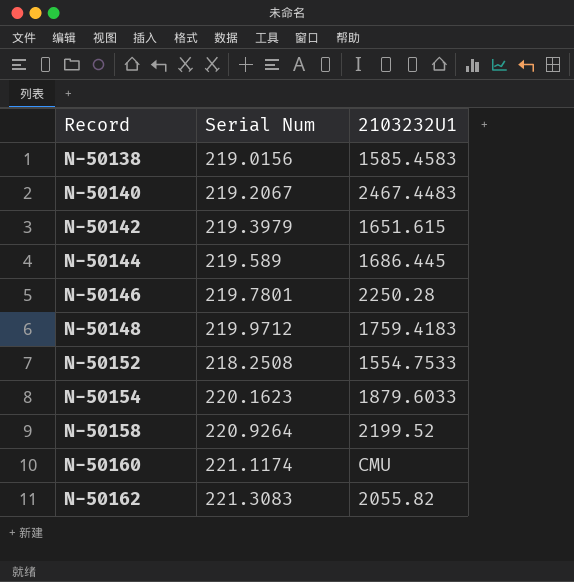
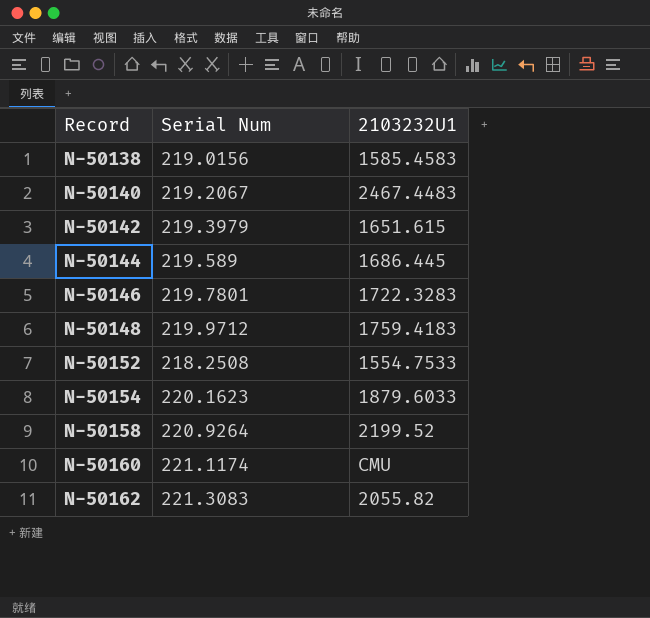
N-50146 | 2103232U1: 2250.28 -> 1722.3283

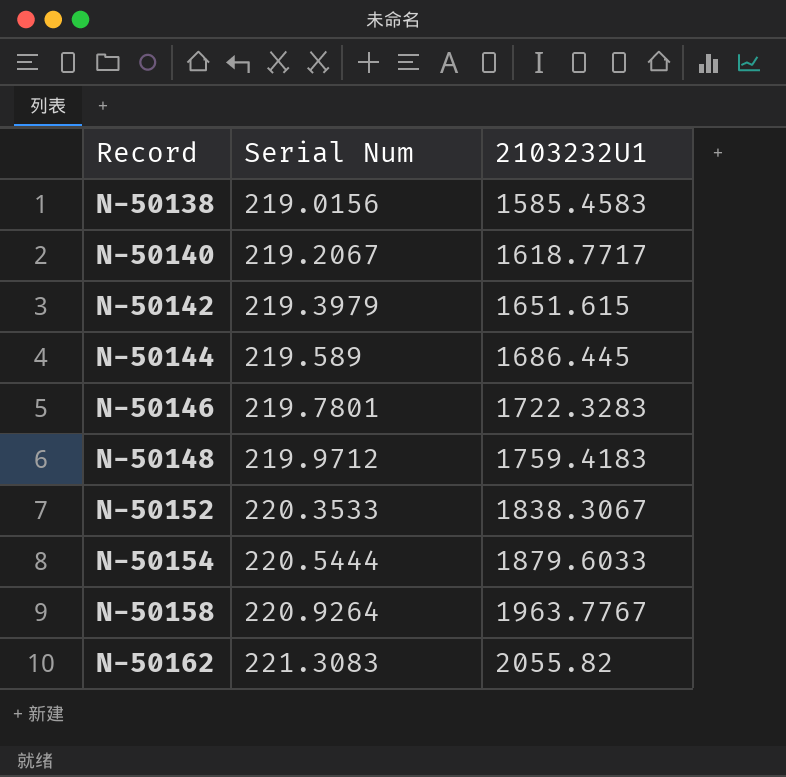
row N-50160: 221.1174 | CMU -> none
N-50140 | 2103232U1: 2467.4483 -> 1618.7717
N-50152 | Serial Num: 218.2508 -> 220.3533
N-50152 | 2103232U1: 1554.7533 -> 1838.3067
N-50154 | Serial Num: 220.1623 -> 220.5444
N-50158 | 2103232U1: 2199.52 -> 1963.7767

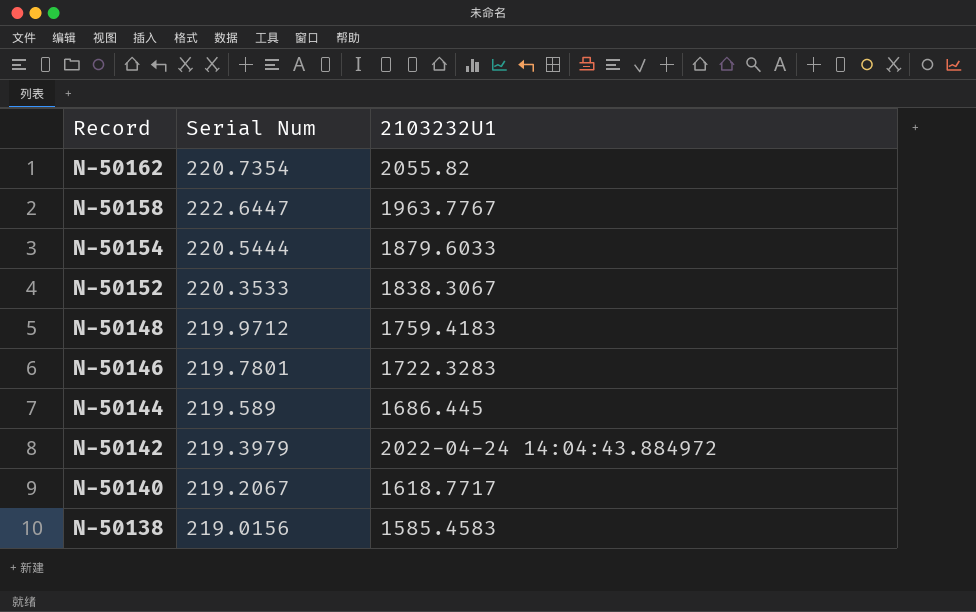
row order: Record ascending -> Record descending
N-50162 | Serial Num: 221.3083 -> 220.7354
N-50158 | Serial Num: 220.9264 -> 222.6447
N-50142 | 2103232U1: 1651.615 -> 2022-04-24 14:04:43.884972

